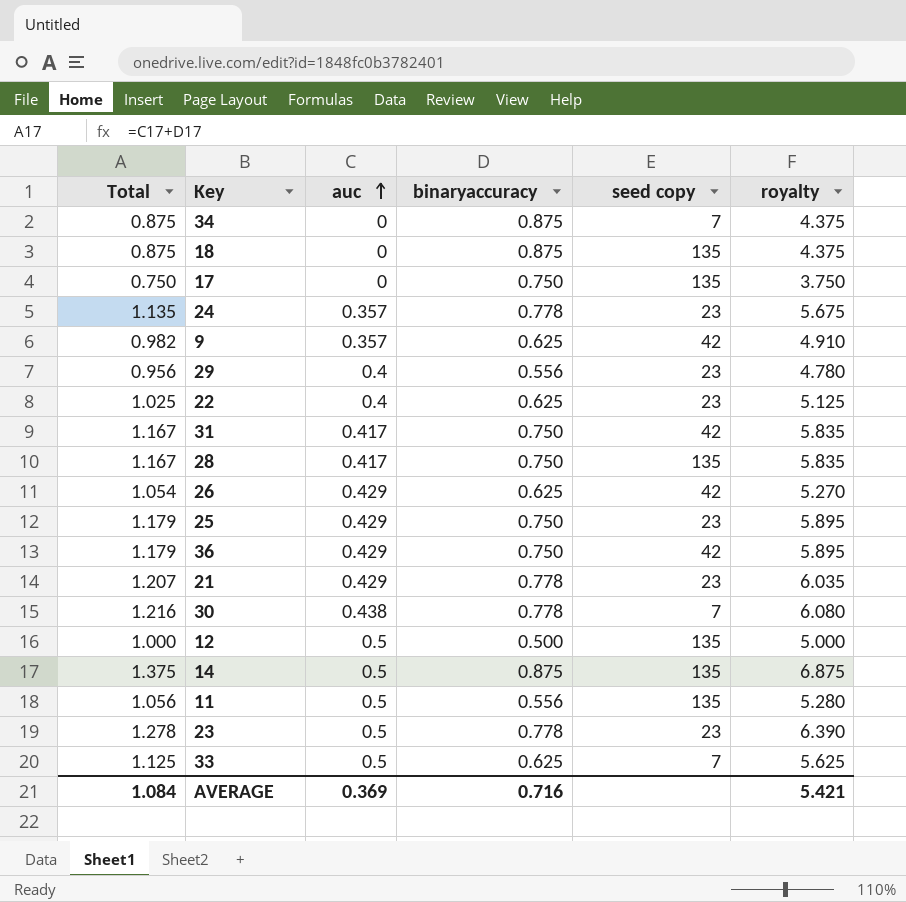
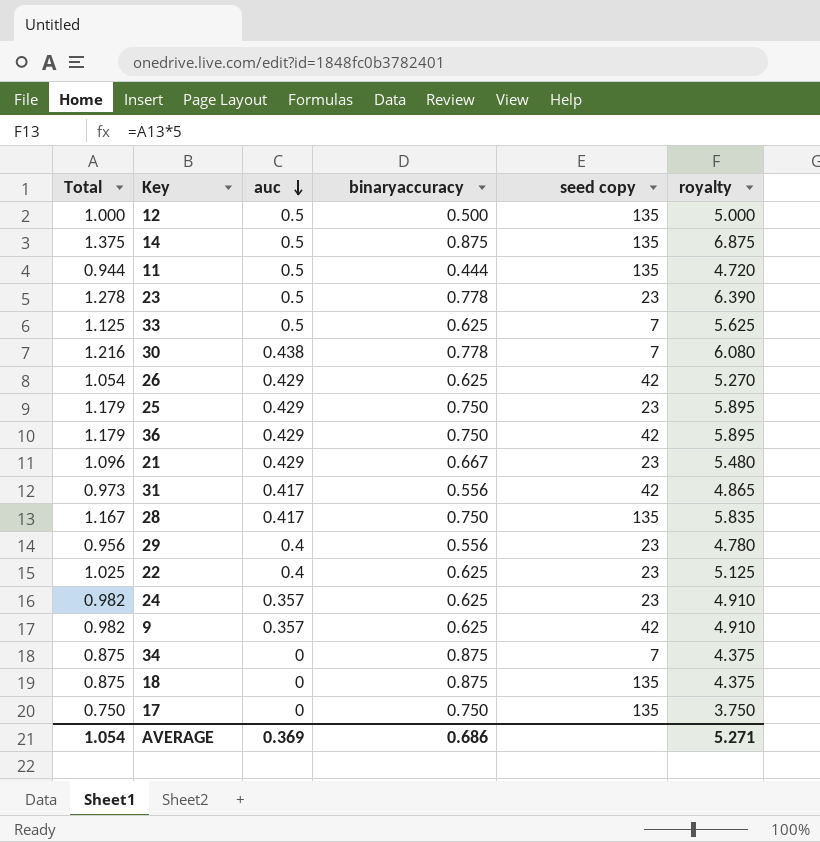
row order: auc ascending -> auc descending
11 | Total: 1.056 -> 0.944
11 | binaryaccuracy: 0.556 -> 0.444
11 | royalty: 5.280 -> 4.720
21 | Total: 1.207 -> 1.096
21 | binaryaccuracy: 0.778 -> 0.667
21 | royalty: 6.035 -> 5.480
31 | Total: 1.167 -> 0.973
31 | binaryaccuracy: 0.750 -> 0.556
31 | royalty: 5.835 -> 4.865
24 | Total: 1.135 -> 0.982
24 | binaryaccuracy: 0.778 -> 0.625
24 | royalty: 5.675 -> 4.910
AVERAGE | Total: 1.084 -> 1.054
AVERAGE | binaryaccuracy: 0.716 -> 0.686
AVERAGE | royalty: 5.421 -> 5.271

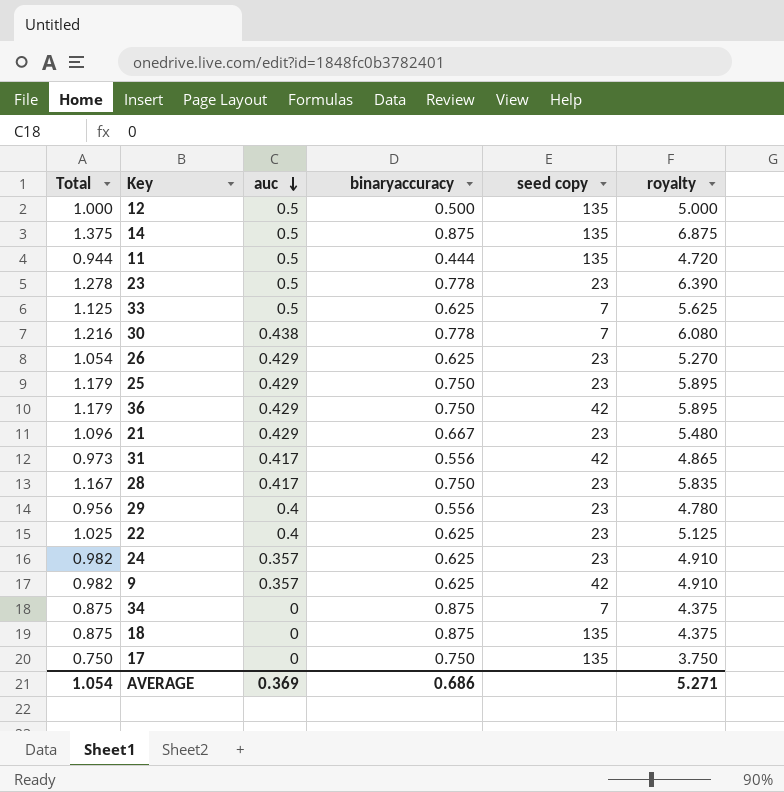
26 | seed copy: 42 -> 23
28 | seed copy: 135 -> 23

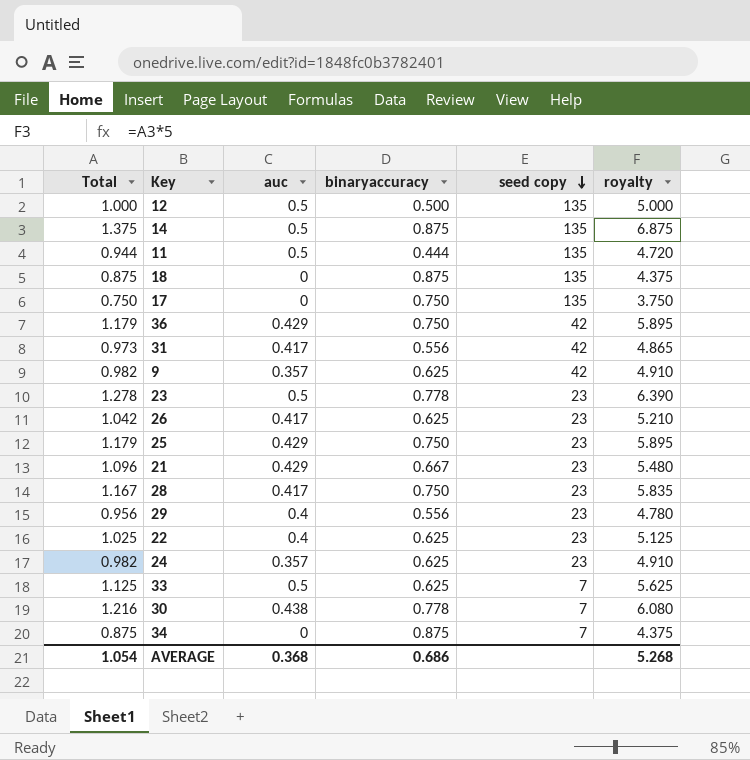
row order: auc descending -> seed copy descending
26 | Total: 1.054 -> 1.042
26 | auc: 0.429 -> 0.417
26 | royalty: 5.270 -> 5.210
AVERAGE | auc: 0.369 -> 0.368
AVERAGE | royalty: 5.271 -> 5.268

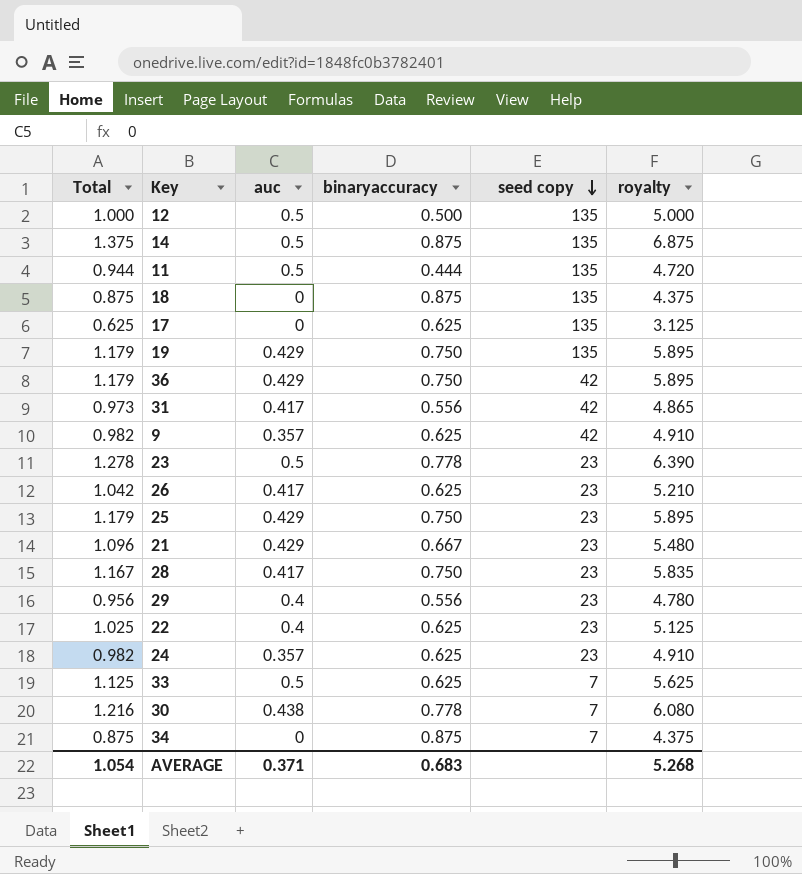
17 | Total: 0.750 -> 0.625
17 | binaryaccuracy: 0.750 -> 0.625
17 | royalty: 3.750 -> 3.125
row 19: none -> 1.179 | 0.429 | 0.750 | 135 | 5.895
AVERAGE | auc: 0.368 -> 0.371
AVERAGE | binaryaccuracy: 0.686 -> 0.683

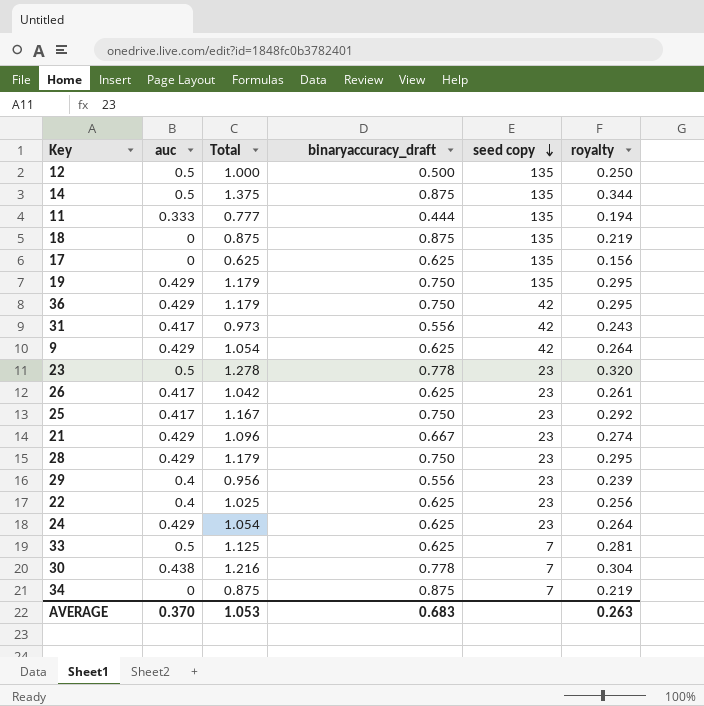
column Total | position: 1 -> 3
column name: binaryaccuracy -> binaryaccuracy_draft
column royalty | formula: [Total] * 5 -> [Total] * 0.25
11 | auc: 0.5 -> 0.333
11 | Total: 0.944 -> 0.777
9 | auc: 0.357 -> 0.429
9 | Total: 0.982 -> 1.054
25 | auc: 0.429 -> 0.417
25 | Total: 1.179 -> 1.167
28 | auc: 0.417 -> 0.429
28 | Total: 1.167 -> 1.179
24 | auc: 0.357 -> 0.429
24 | Total: 0.982 -> 1.054
AVERAGE | auc: 0.371 -> 0.370
AVERAGE | Total: 1.054 -> 1.053
AVERAGE | royalty: 5.268 -> 0.263

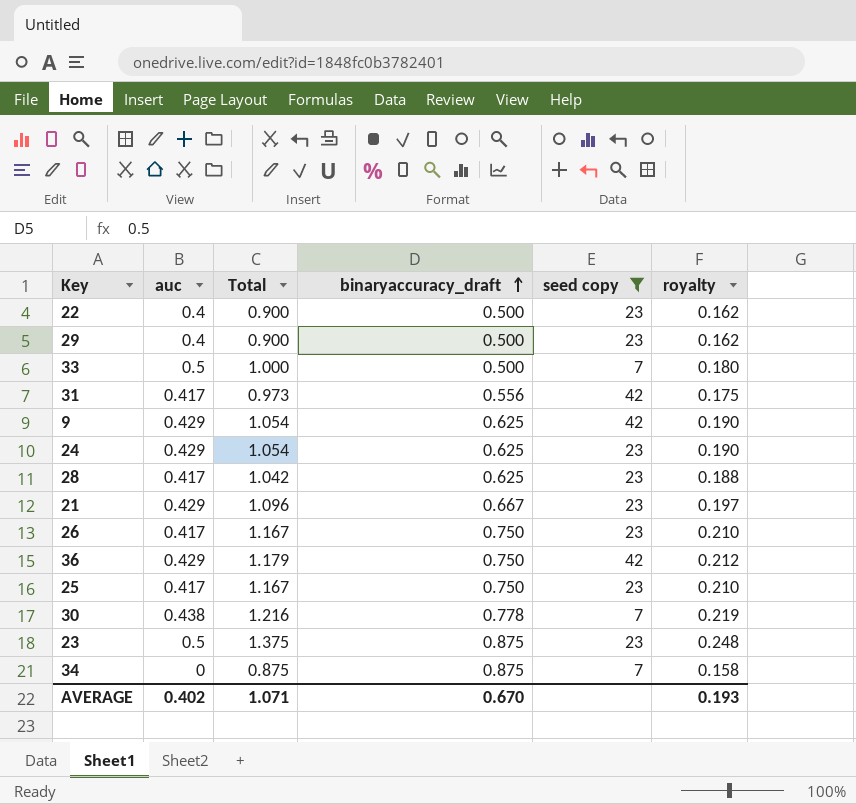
filter: none -> seed copy != 135
row order: seed copy descending -> binaryaccuracy_draft ascending
column royalty | formula: [Total] * 0.25 -> [Total] * 0.18
22 | Total: 1.025 -> 0.900
22 | binaryaccuracy_draft: 0.625 -> 0.500
29 | Total: 0.956 -> 0.900
29 | binaryaccuracy_draft: 0.556 -> 0.500
33 | Total: 1.125 -> 1.000
33 | binaryaccuracy_draft: 0.625 -> 0.500
28 | auc: 0.429 -> 0.417
28 | Total: 1.179 -> 1.042
28 | binaryaccuracy_draft: 0.750 -> 0.625
26 | Total: 1.042 -> 1.167
26 | binaryaccuracy_draft: 0.625 -> 0.750
23 | Total: 1.278 -> 1.375
23 | binaryaccuracy_draft: 0.778 -> 0.875
AVERAGE | auc: 0.370 -> 0.402
AVERAGE | Total: 1.053 -> 1.071
AVERAGE | binaryaccuracy_draft: 0.683 -> 0.670
AVERAGE | royalty: 0.263 -> 0.193

